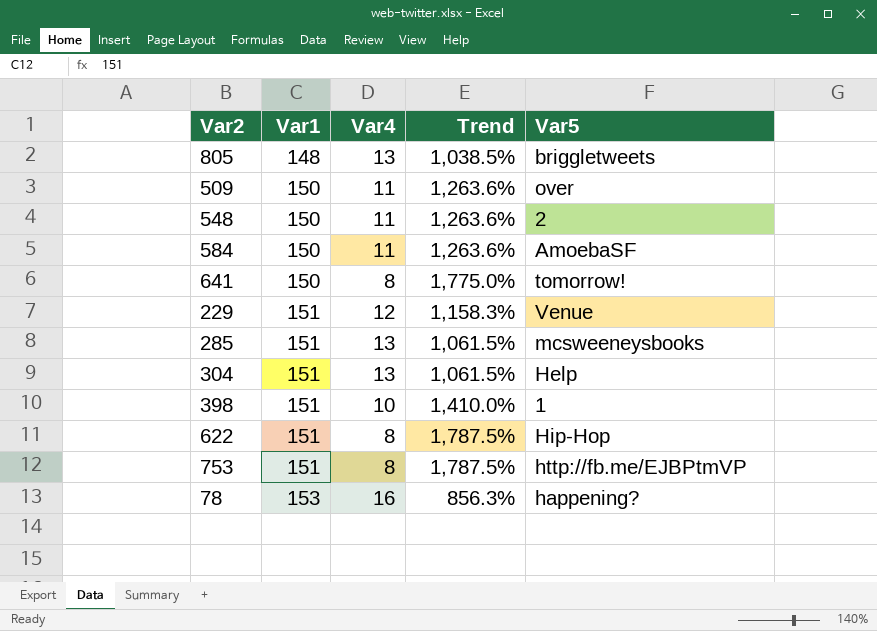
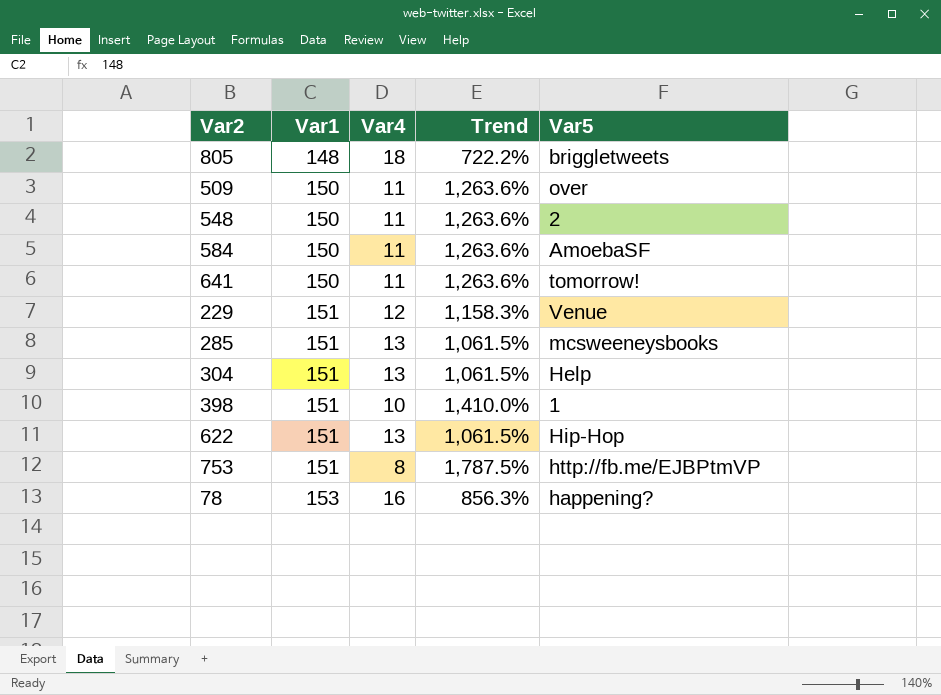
805 | Var4: 13 -> 18
805 | Trend: 1,038.5% -> 722.2%
641 | Var4: 8 -> 11
641 | Trend: 1,775.0% -> 1,263.6%
622 | Var4: 8 -> 13
622 | Trend: 1,787.5% -> 1,061.5%

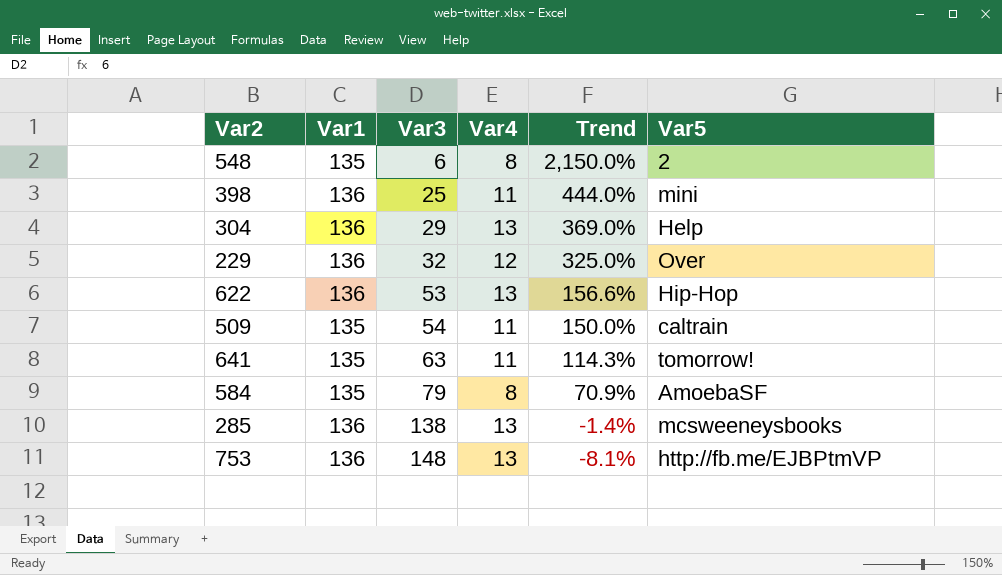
row order: Var1 ascending -> Var3 ascending
column Var3 | position: none -> 3
column Trend | formula: ([Var1] - [Var4]) / [Var4] -> ([Var1] - [Var3]) / [Var3]
row 805: 148 | 18 | 722.2% | briggletweets -> none
row 78: 153 | 16 | 856.3% | happening? -> none
548 | Var1: 150 -> 135
548 | Var4: 11 -> 8
398 | Var1: 151 -> 136
398 | Var4: 10 -> 11
398 | Var5: 1 -> mini
304 | Var1: 151 -> 136
229 | Var1: 151 -> 136
229 | Var5: Venue -> Over
622 | Var1: 151 -> 136
509 | Var1: 150 -> 135
509 | Var5: over -> caltrain
641 | Var1: 150 -> 135
584 | Var1: 150 -> 135
584 | Var4: 11 -> 8
285 | Var1: 151 -> 136
753 | Var1: 151 -> 136
753 | Var4: 8 -> 13

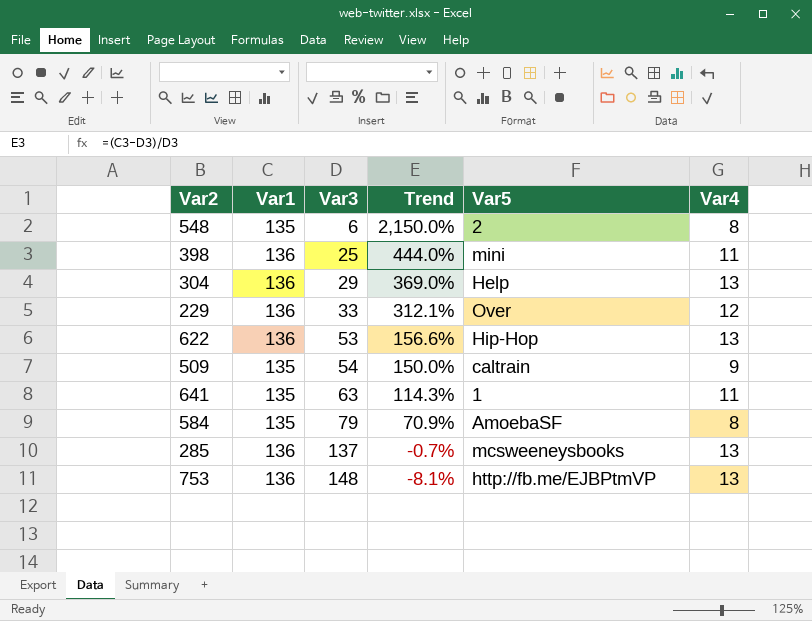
column Var4 | position: 4 -> 6
229 | Var3: 32 -> 33
229 | Trend: 325.0% -> 312.1%
509 | Var4: 11 -> 9
641 | Var5: tomorrow! -> 1
285 | Var3: 138 -> 137
285 | Trend: -1.4% -> -0.7%

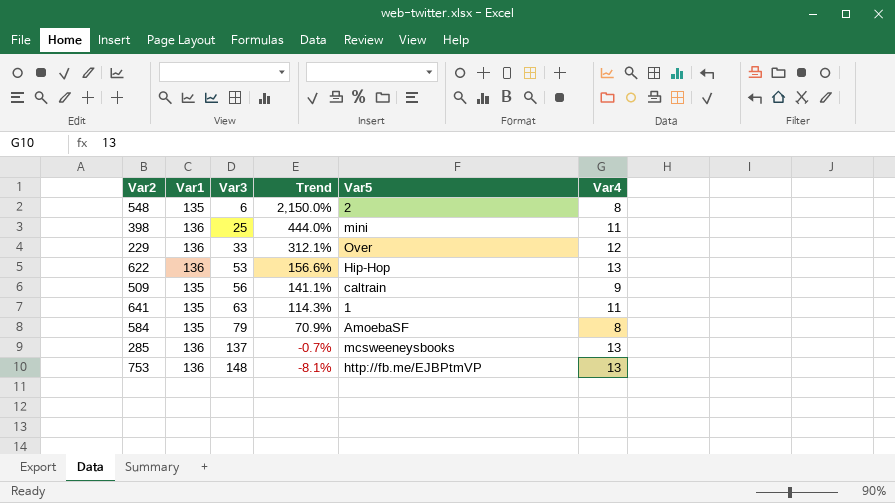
row 304: 136 | 29 | 369.0% | Help | 13 -> none
509 | Var3: 54 -> 56
509 | Trend: 150.0% -> 141.1%

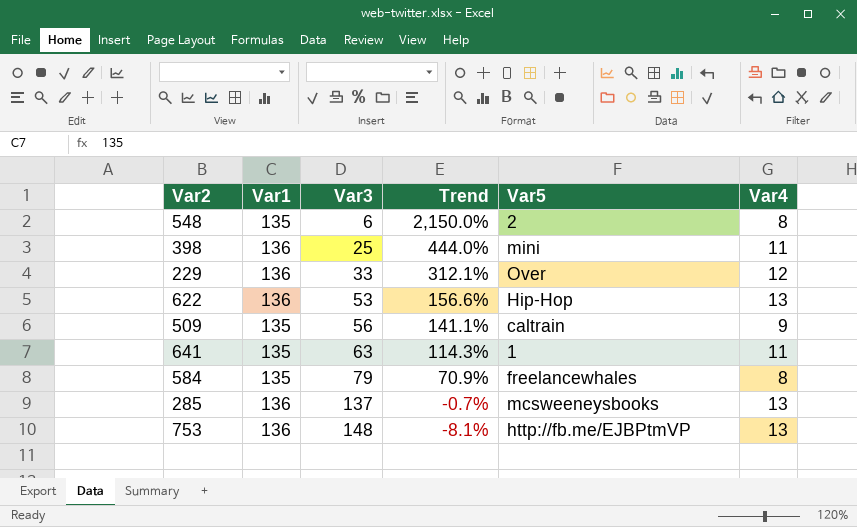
584 | Var5: AmoebaSF -> freelancewhales

